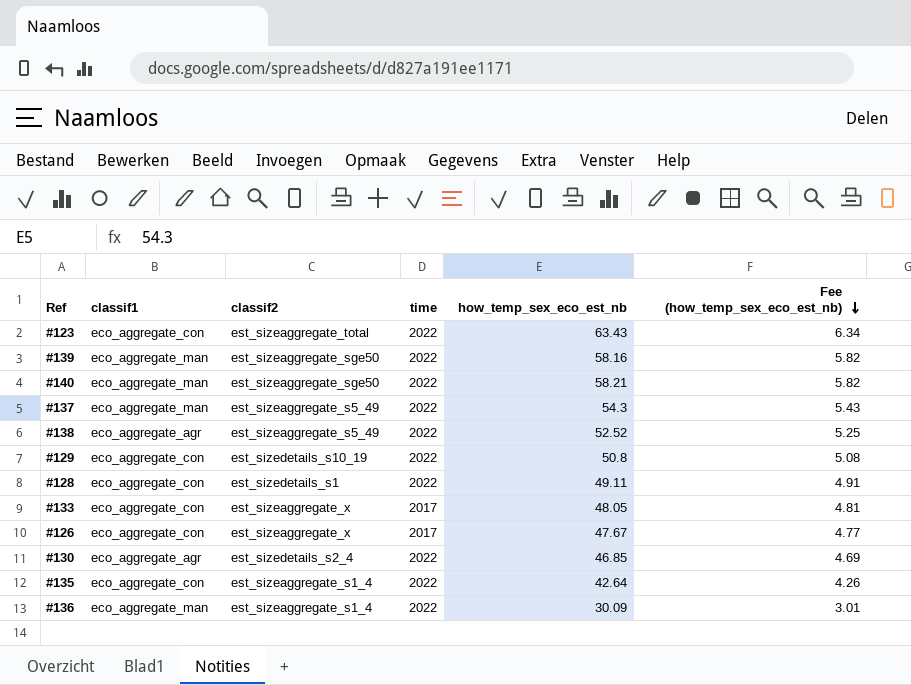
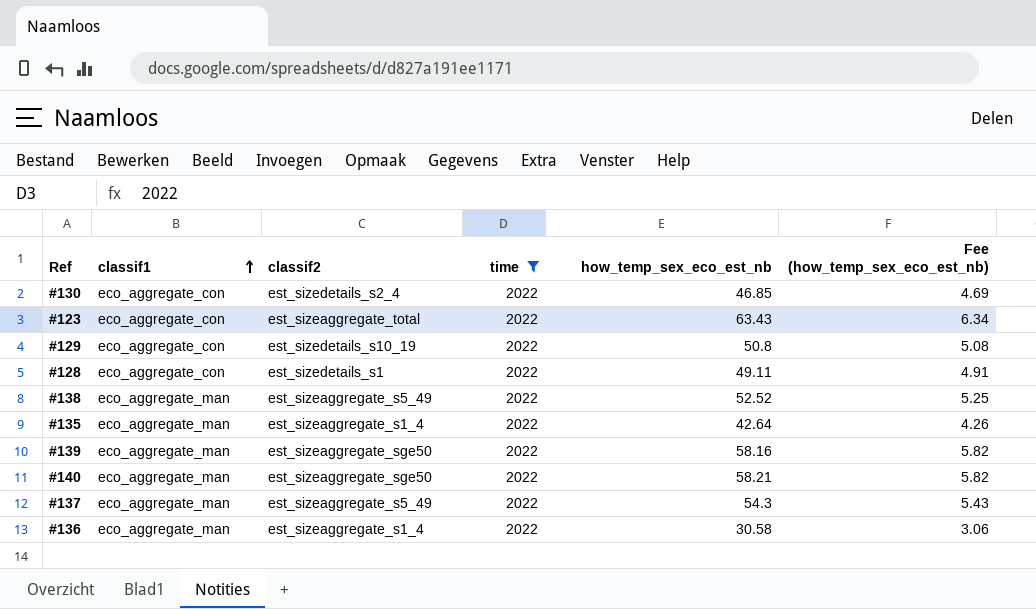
filter: none -> time = 2022
row order: Fee (how_temp_sex_eco_est_nb) descending -> classif1 ascending
#130 | classif1: eco_aggregate_agr -> eco_aggregate_con
#138 | classif1: eco_aggregate_agr -> eco_aggregate_man
#135 | classif1: eco_aggregate_con -> eco_aggregate_man
#136 | how_temp_sex_eco_est_nb: 30.09 -> 30.58
#136 | Fee (how_temp_sex_eco_est_nb): 3.01 -> 3.06

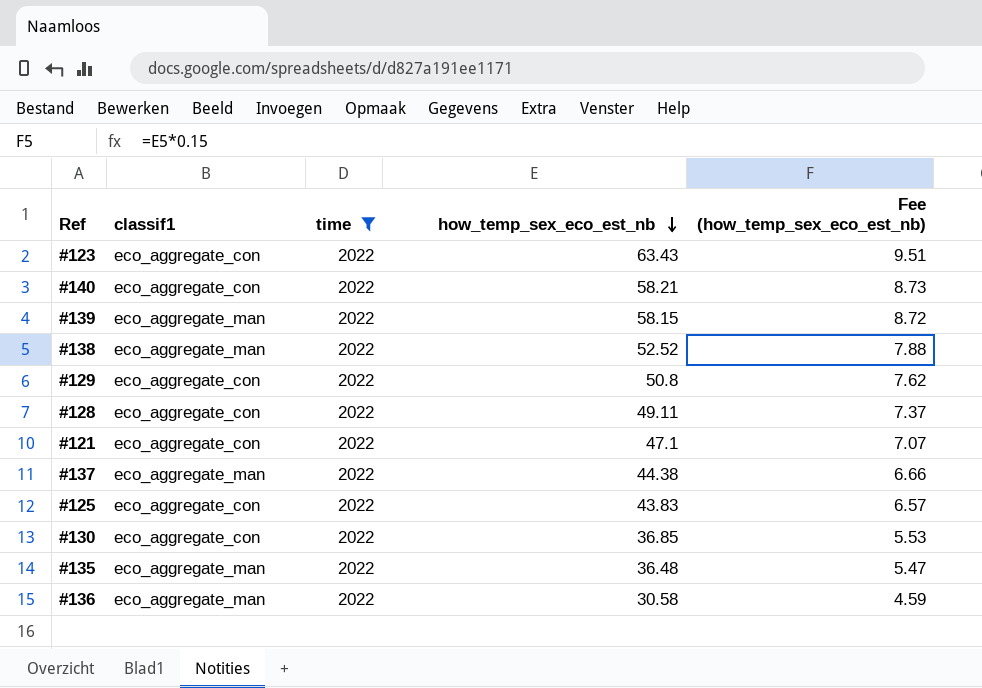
row order: classif1 ascending -> how_temp_sex_eco_est_nb descending
column classif2 | position: 3 -> none
column Fee (how_temp_sex_eco_est_nb) | formula: [how_temp_sex_eco_est_nb] * 0.1 -> [how_temp_sex_eco_est_nb] * 0.15
#140 | classif1: eco_aggregate_man -> eco_aggregate_con
#139 | how_temp_sex_eco_est_nb: 58.16 -> 58.15
row #121: none -> eco_aggregate_con | 2022 | 47.1 | 7.07
#137 | how_temp_sex_eco_est_nb: 54.3 -> 44.38
row #125: none -> eco_aggregate_con | 2022 | 43.83 | 6.57
#130 | how_temp_sex_eco_est_nb: 46.85 -> 36.85
#135 | how_temp_sex_eco_est_nb: 42.64 -> 36.48

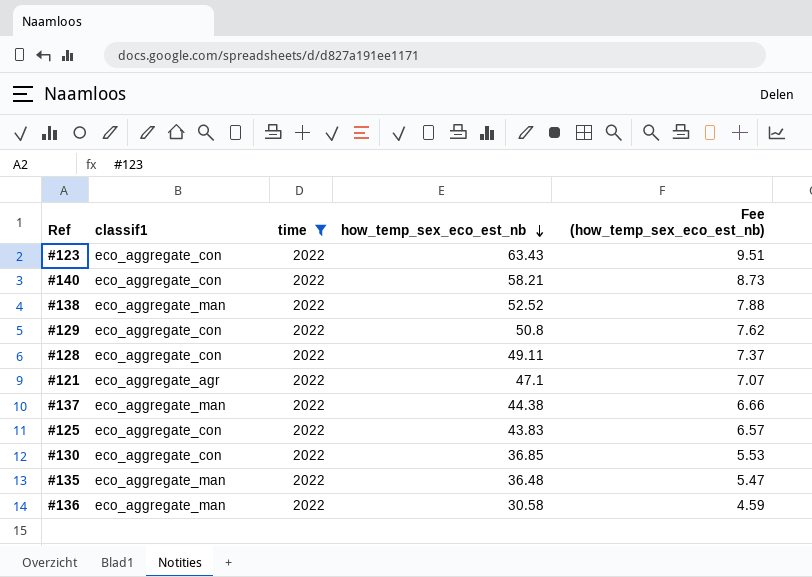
row #139: eco_aggregate_man | 2022 | 58.15 | 8.72 -> none
#121 | classif1: eco_aggregate_con -> eco_aggregate_agr

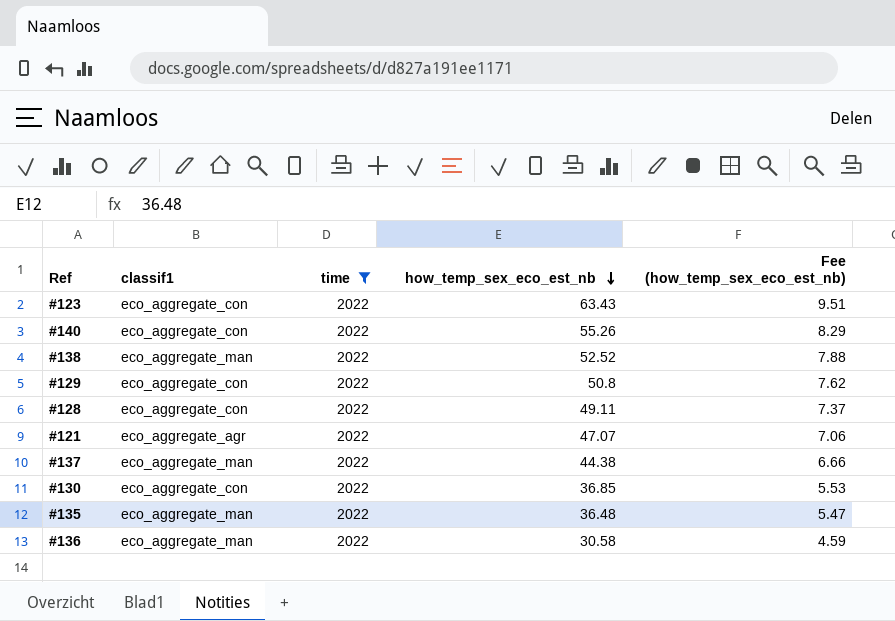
row #125: eco_aggregate_con | 2022 | 43.83 | 6.57 -> none
#140 | how_temp_sex_eco_est_nb: 58.21 -> 55.26
#140 | Fee (how_temp_sex_eco_est_nb): 8.73 -> 8.29
#121 | how_temp_sex_eco_est_nb: 47.1 -> 47.07
#121 | Fee (how_temp_sex_eco_est_nb): 7.07 -> 7.06

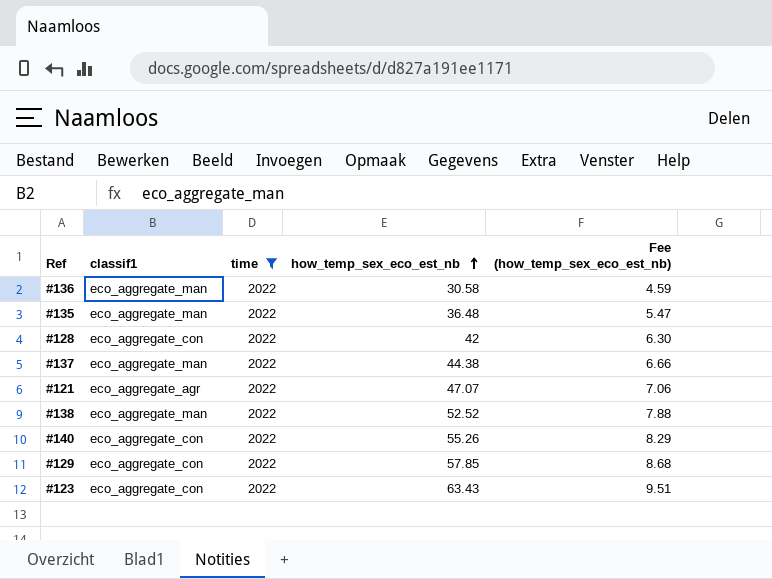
row order: how_temp_sex_eco_est_nb descending -> how_temp_sex_eco_est_nb ascending
row #130: eco_aggregate_con | 2022 | 36.85 | 5.53 -> none
#128 | how_temp_sex_eco_est_nb: 49.11 -> 42
#128 | Fee (how_temp_sex_eco_est_nb): 7.37 -> 6.30
#129 | how_temp_sex_eco_est_nb: 50.8 -> 57.85
#129 | Fee (how_temp_sex_eco_est_nb): 7.62 -> 8.68

